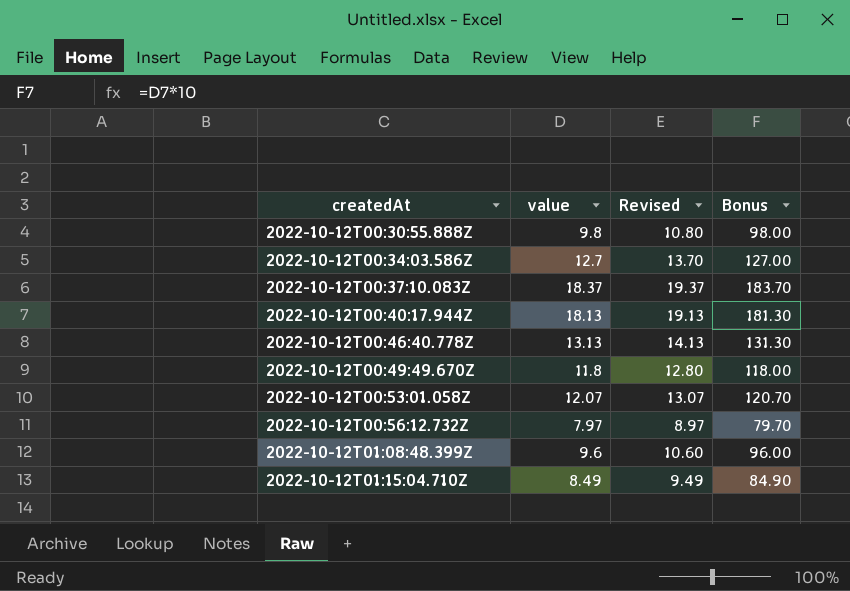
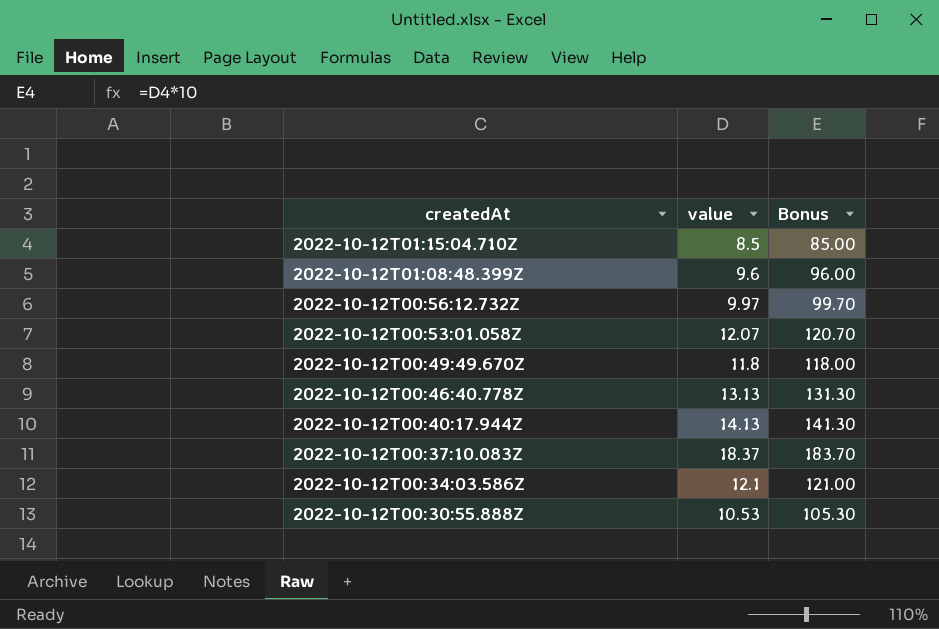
row order: createdAt ascending -> createdAt descending
column Revised | formula: [value] + 1 -> none
2022-10-12T01:15:04.710Z | value: 8.49 -> 8.5
2022-10-12T01:15:04.710Z | Bonus: 84.90 -> 85.00
2022-10-12T00:56:12.732Z | value: 7.97 -> 9.97
2022-10-12T00:56:12.732Z | Bonus: 79.70 -> 99.70
2022-10-12T00:40:17.944Z | value: 18.13 -> 14.13
2022-10-12T00:40:17.944Z | Bonus: 181.30 -> 141.30
2022-10-12T00:34:03.586Z | value: 12.7 -> 12.1
2022-10-12T00:34:03.586Z | Bonus: 127.00 -> 121.00
2022-10-12T00:30:55.888Z | value: 9.8 -> 10.53
2022-10-12T00:30:55.888Z | Bonus: 98.00 -> 105.30

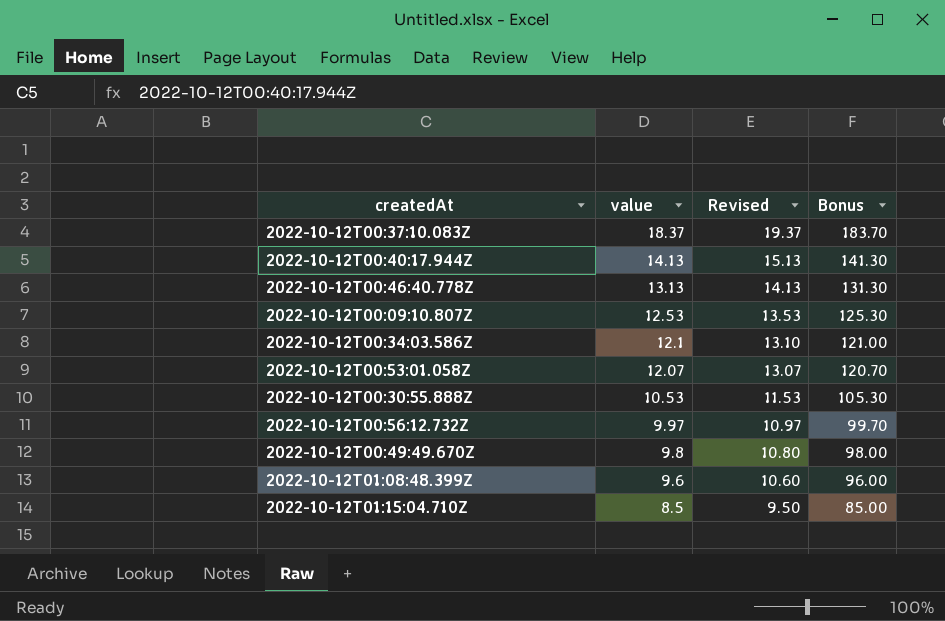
row order: createdAt descending -> value descending
column Revised | formula: none -> [value] + 1
row 2022-10-12T00:09:10.807Z: none -> 12.53 | 13.53 | 125.30
2022-10-12T00:49:49.670Z | value: 11.8 -> 9.8
2022-10-12T00:49:49.670Z | Bonus: 118.00 -> 98.00

